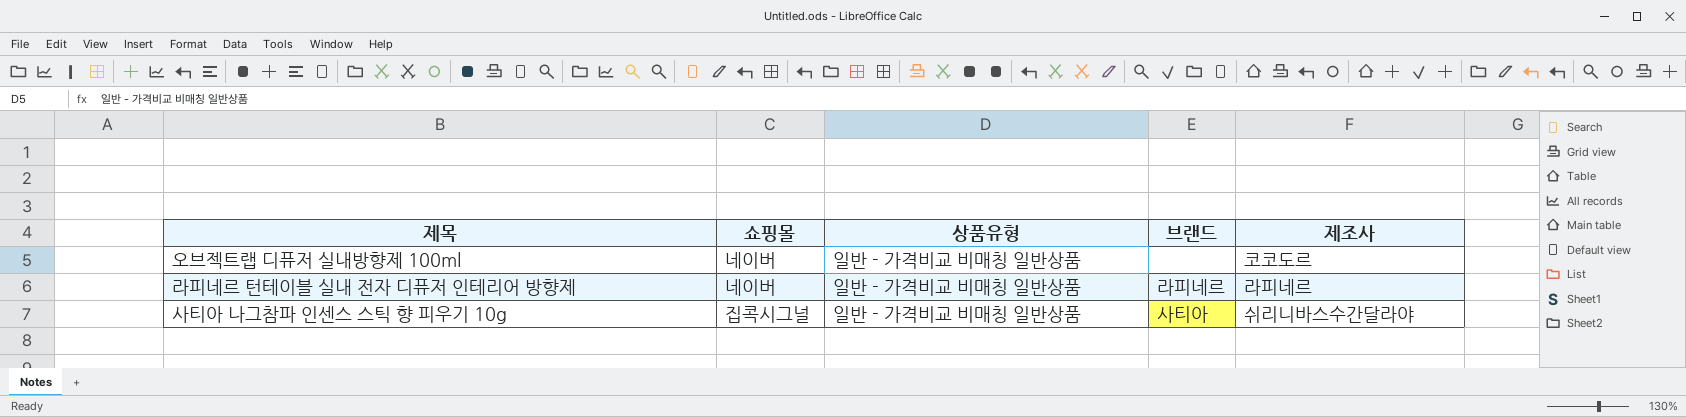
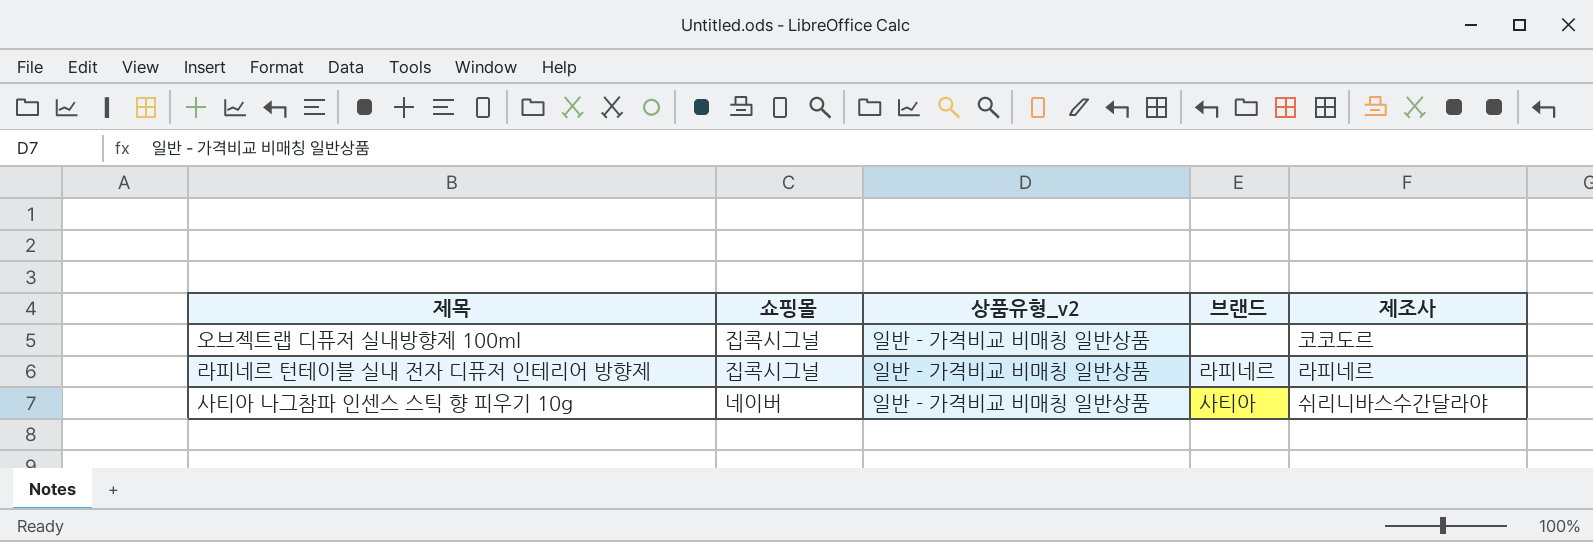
column name: 상품유형 -> 상품유형_v2
오브젝트랩 디퓨저 실내방향제 100ml | 쇼핑몰: 네이버 -> 집콕시그널
라피네르 턴테이블 실내 전자 디퓨저 인테리어 방향제 | 쇼핑몰: 네이버 -> 집콕시그널
사티아 나그참파 인센스 스틱 향 피우기 10g | 쇼핑몰: 집콕시그널 -> 네이버

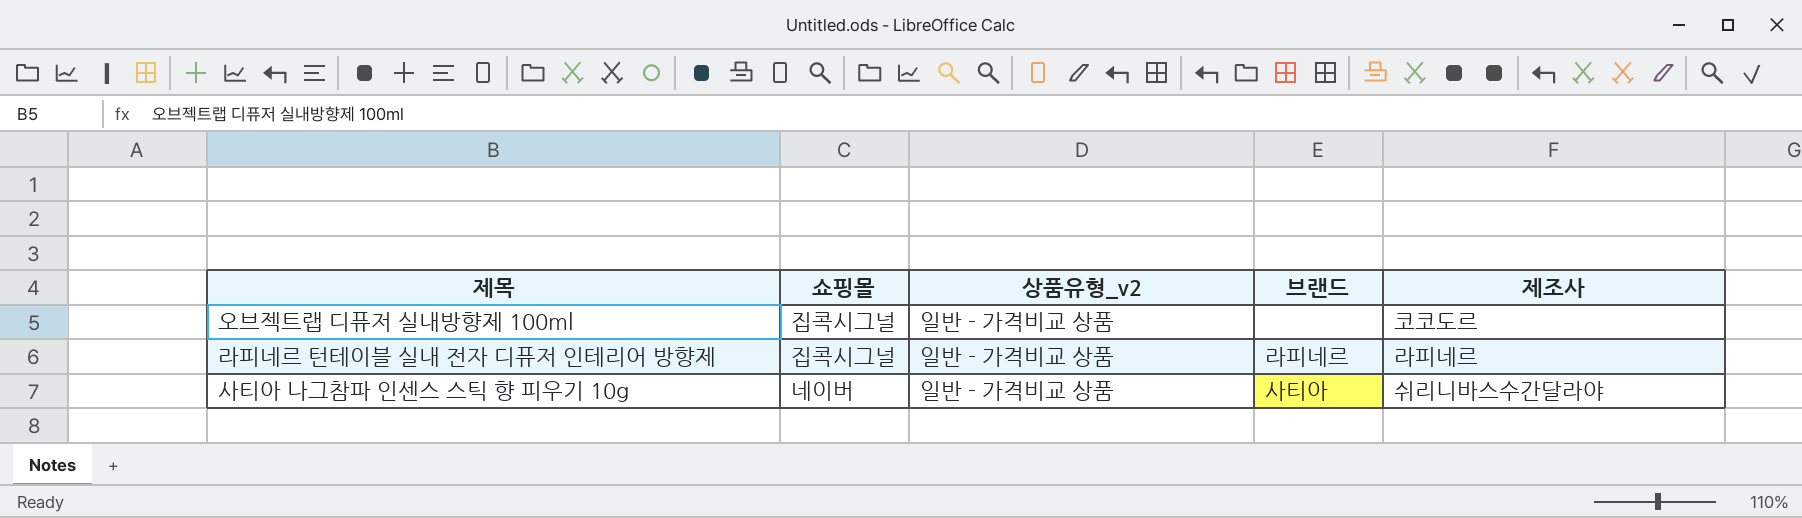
오브젝트랩 디퓨저 실내방향제 100ml | 상품유형_v2: 일반 - 가격비교 비매칭 일반상품 -> 일반 - 가격비교 상품
라피네르 턴테이블 실내 전자 디퓨저 인테리어 방향제 | 상품유형_v2: 일반 - 가격비교 비매칭 일반상품 -> 일반 - 가격비교 상품
사티아 나그참파 인센스 스틱 향 피우기 10g | 상품유형_v2: 일반 - 가격비교 비매칭 일반상품 -> 일반 - 가격비교 상품

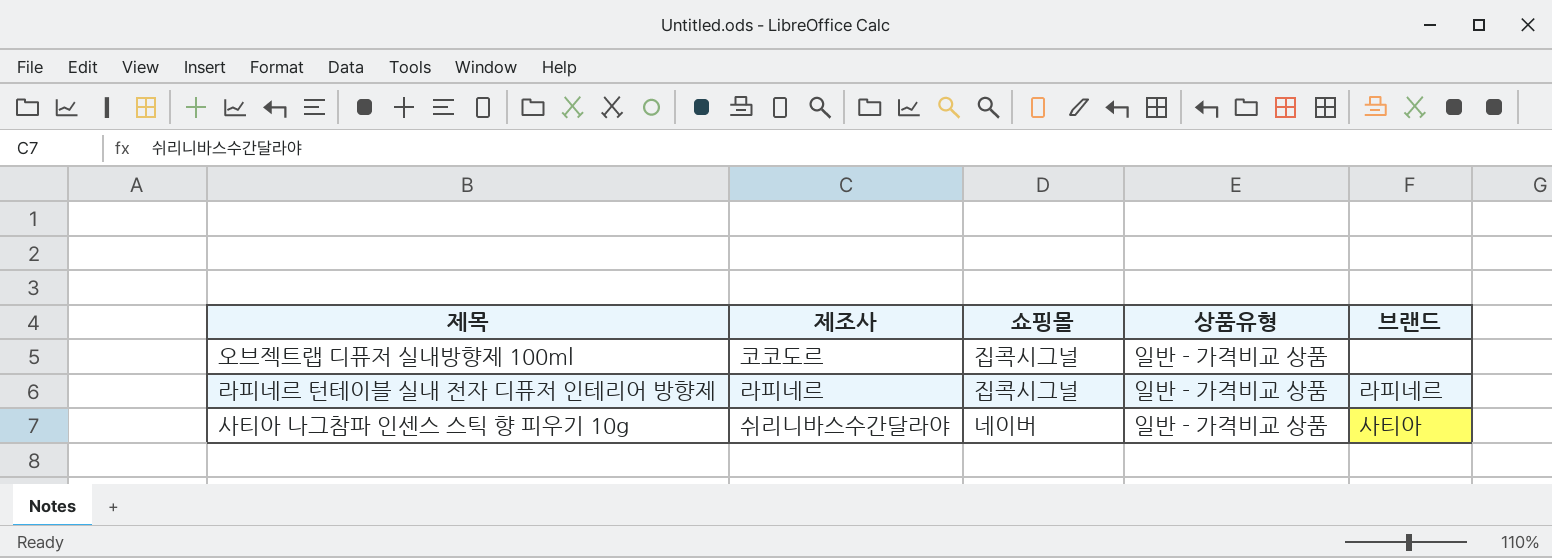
column 제조사 | position: 5 -> 2
column name: 상품유형_v2 -> 상품유형

